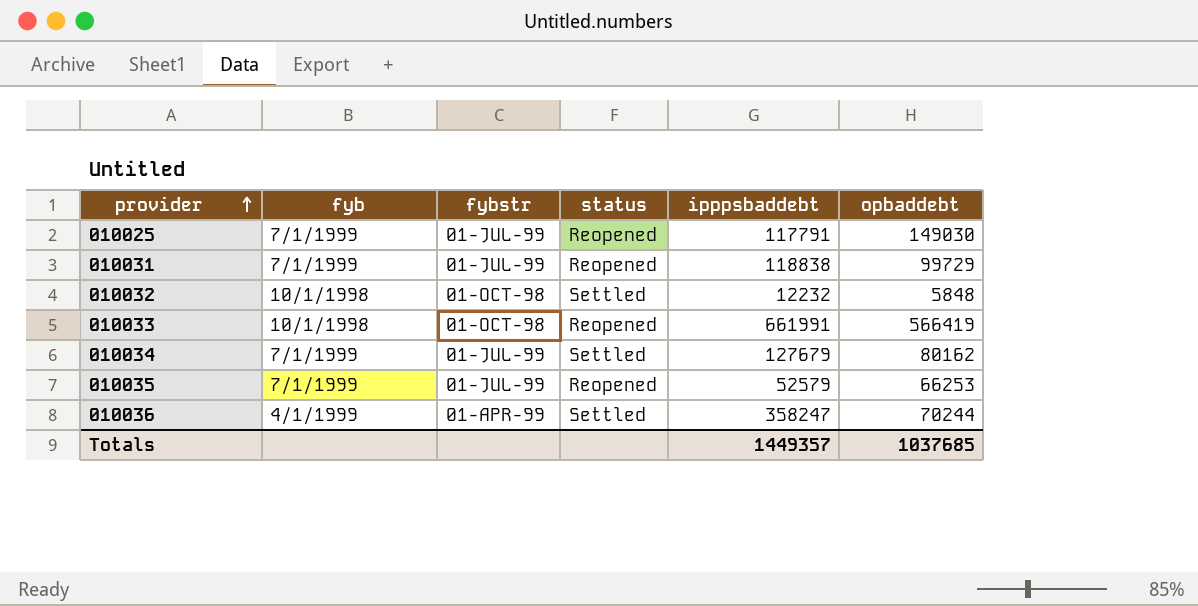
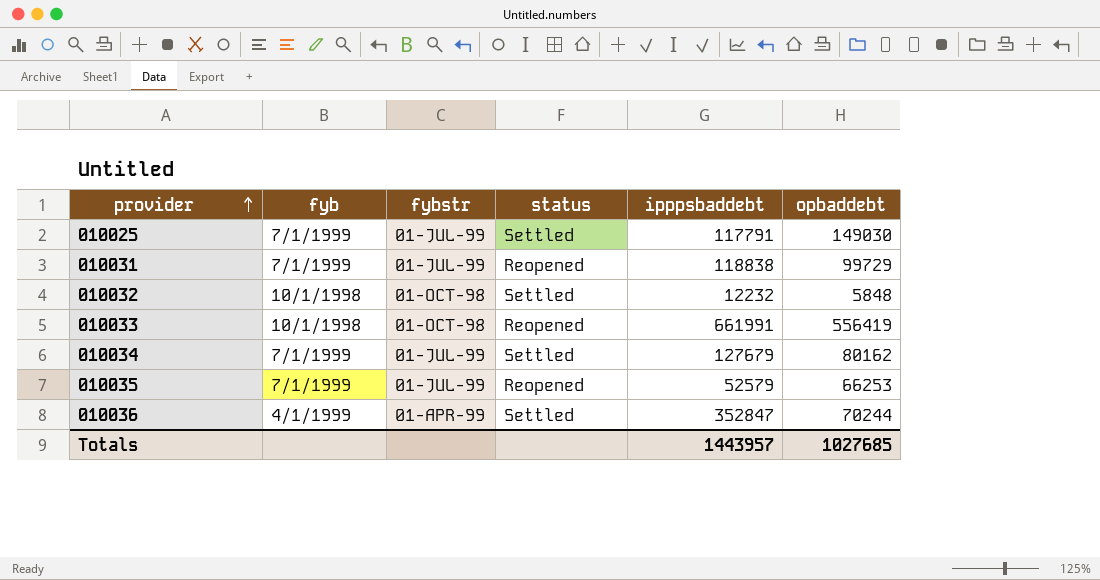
010025 | status: Reopened -> Settled
010033 | opbaddebt: 566419 -> 556419
010036 | ipppsbaddebt: 358247 -> 352847
Totals | ipppsbaddebt: 1449357 -> 1443957
Totals | opbaddebt: 1037685 -> 1027685

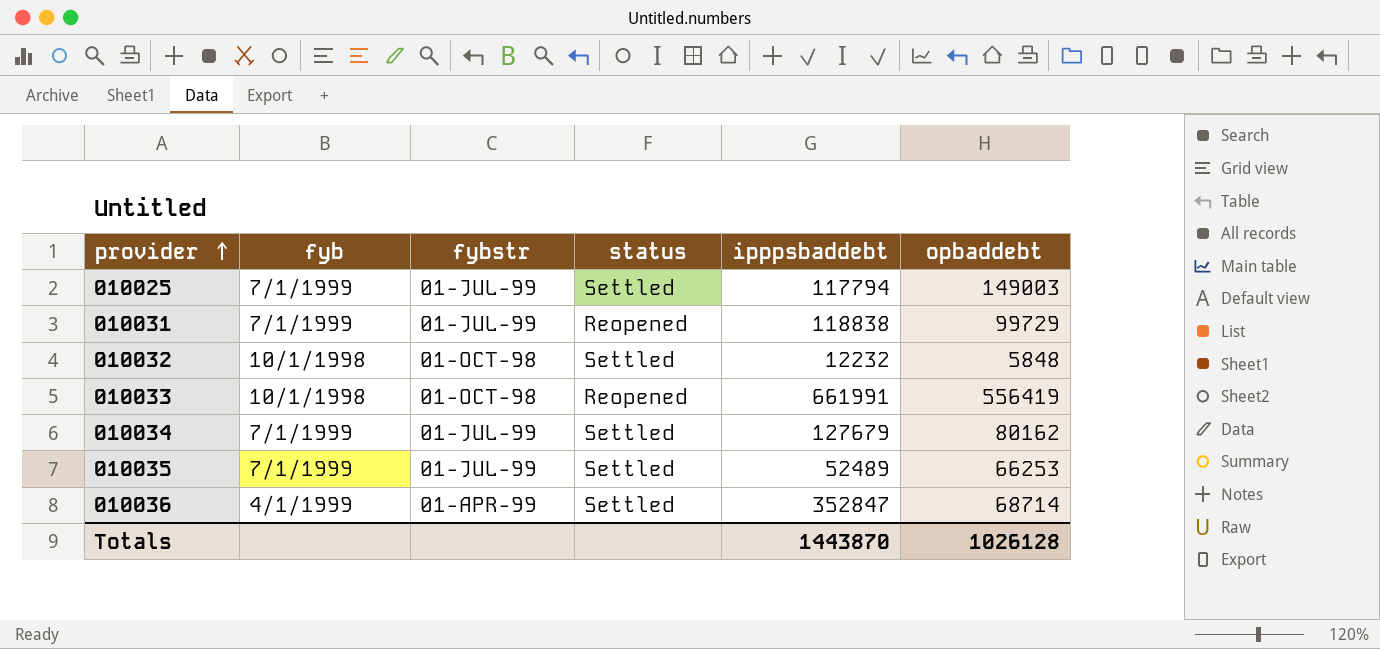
010025 | ipppsbaddebt: 117791 -> 117794
010025 | opbaddebt: 149030 -> 149003
010035 | status: Reopened -> Settled
010035 | ipppsbaddebt: 52579 -> 52489
010036 | opbaddebt: 70244 -> 68714
Totals | ipppsbaddebt: 1443957 -> 1443870
Totals | opbaddebt: 1027685 -> 1026128

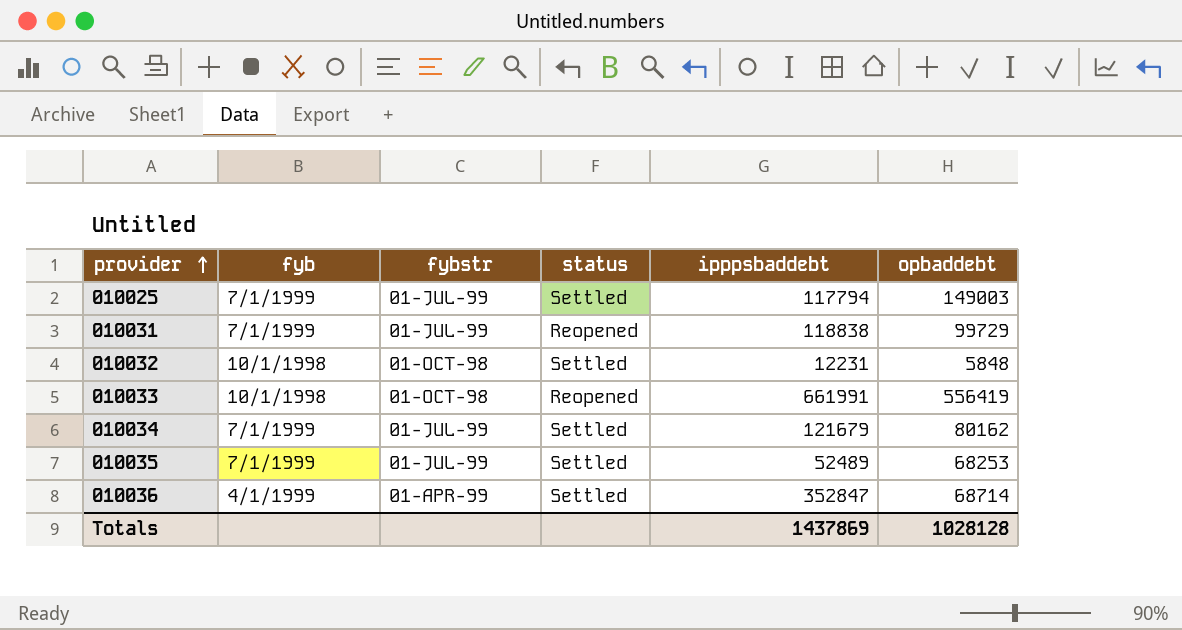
010032 | ipppsbaddebt: 12232 -> 12231
010034 | ipppsbaddebt: 127679 -> 121679
010035 | opbaddebt: 66253 -> 68253
Totals | ipppsbaddebt: 1443870 -> 1437869
Totals | opbaddebt: 1026128 -> 1028128

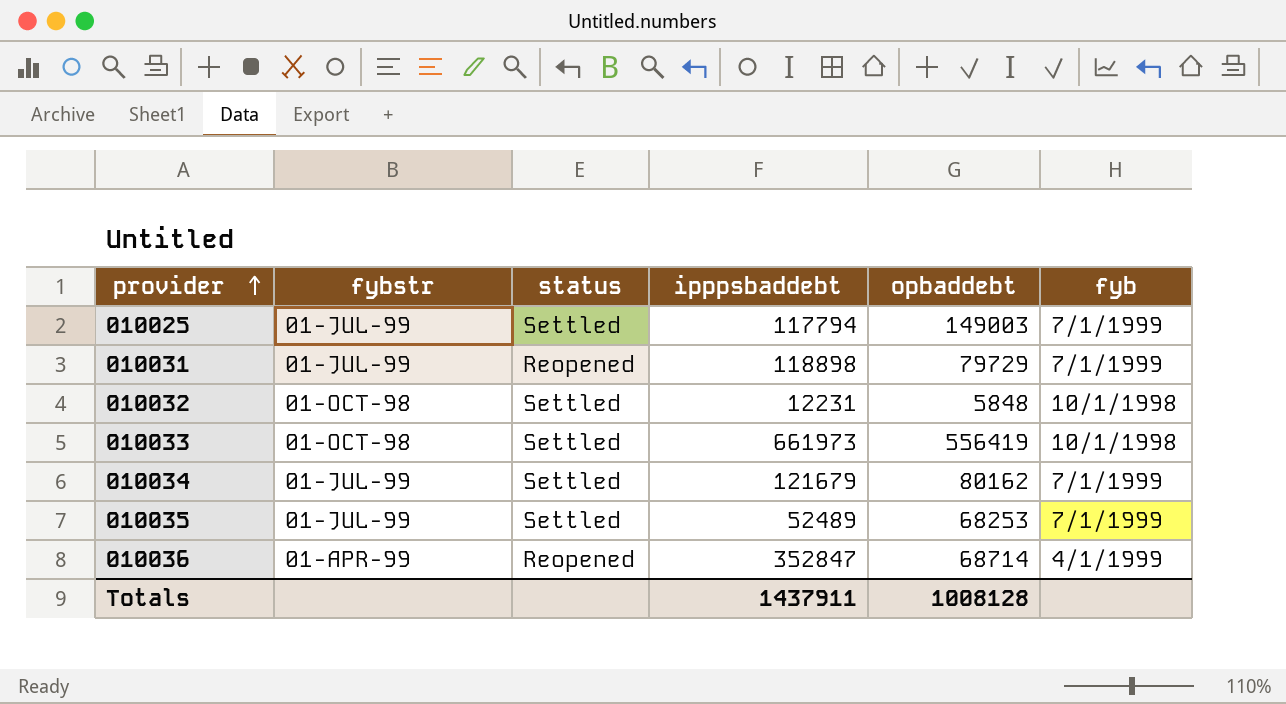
column fyb | position: 2 -> 6
010031 | ipppsbaddebt: 118838 -> 118898
010031 | opbaddebt: 99729 -> 79729
010033 | status: Reopened -> Settled
010033 | ipppsbaddebt: 661991 -> 661973
010036 | status: Settled -> Reopened
Totals | ipppsbaddebt: 1437869 -> 1437911
Totals | opbaddebt: 1028128 -> 1008128

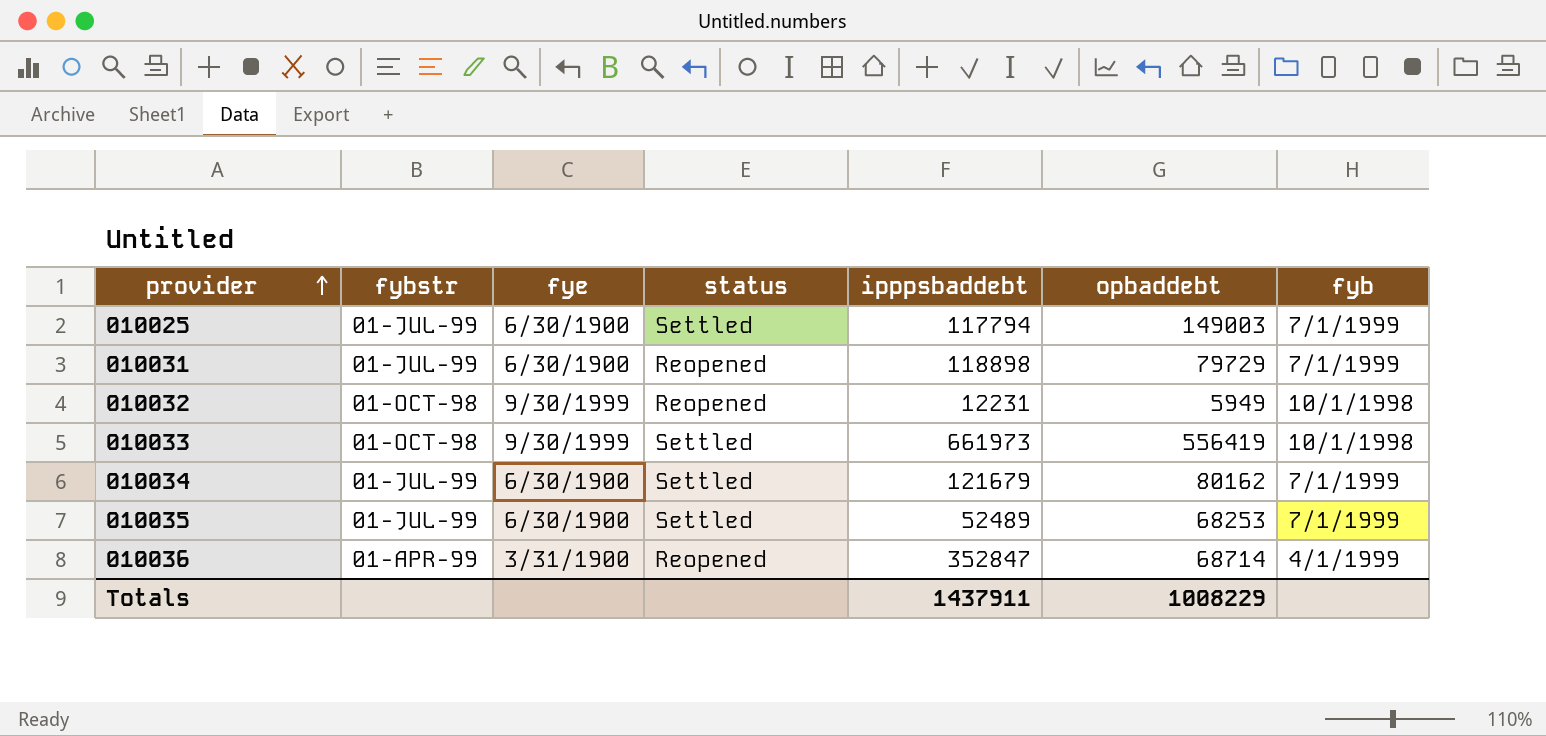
column fye | position: none -> 3
010032 | status: Settled -> Reopened
010032 | opbaddebt: 5848 -> 5949
Totals | opbaddebt: 1008128 -> 1008229

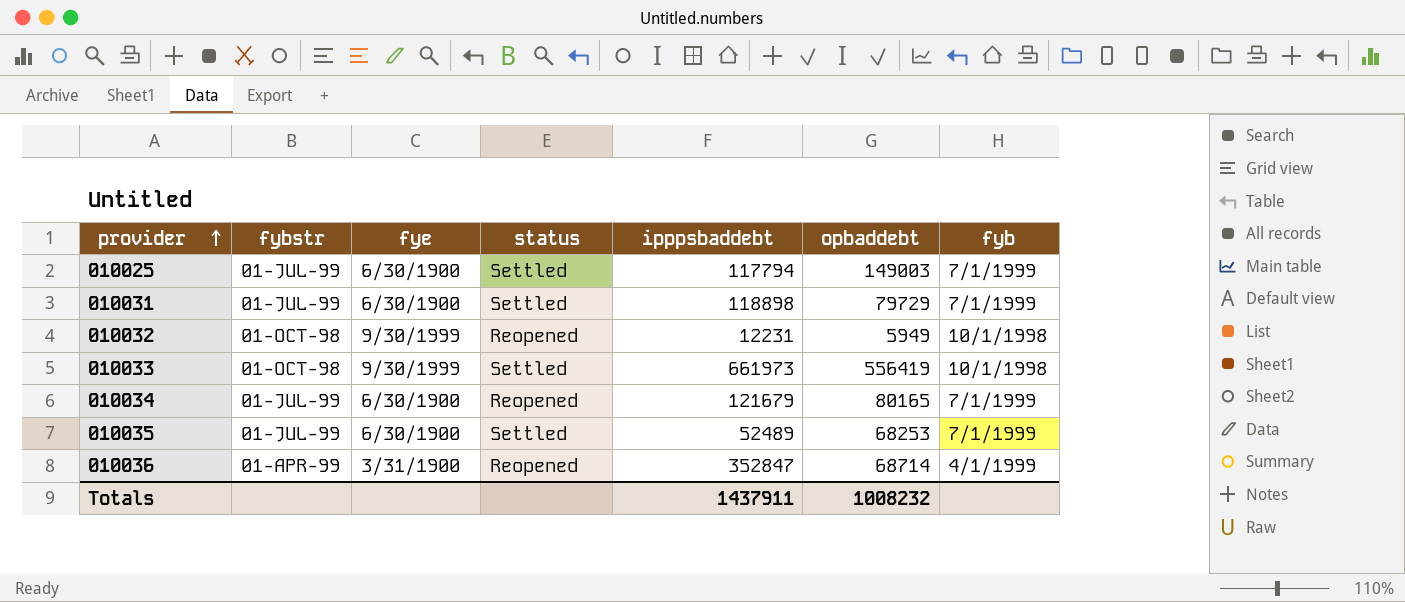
010031 | status: Reopened -> Settled
010034 | status: Settled -> Reopened
010034 | opbaddebt: 80162 -> 80165
Totals | opbaddebt: 1008229 -> 1008232

